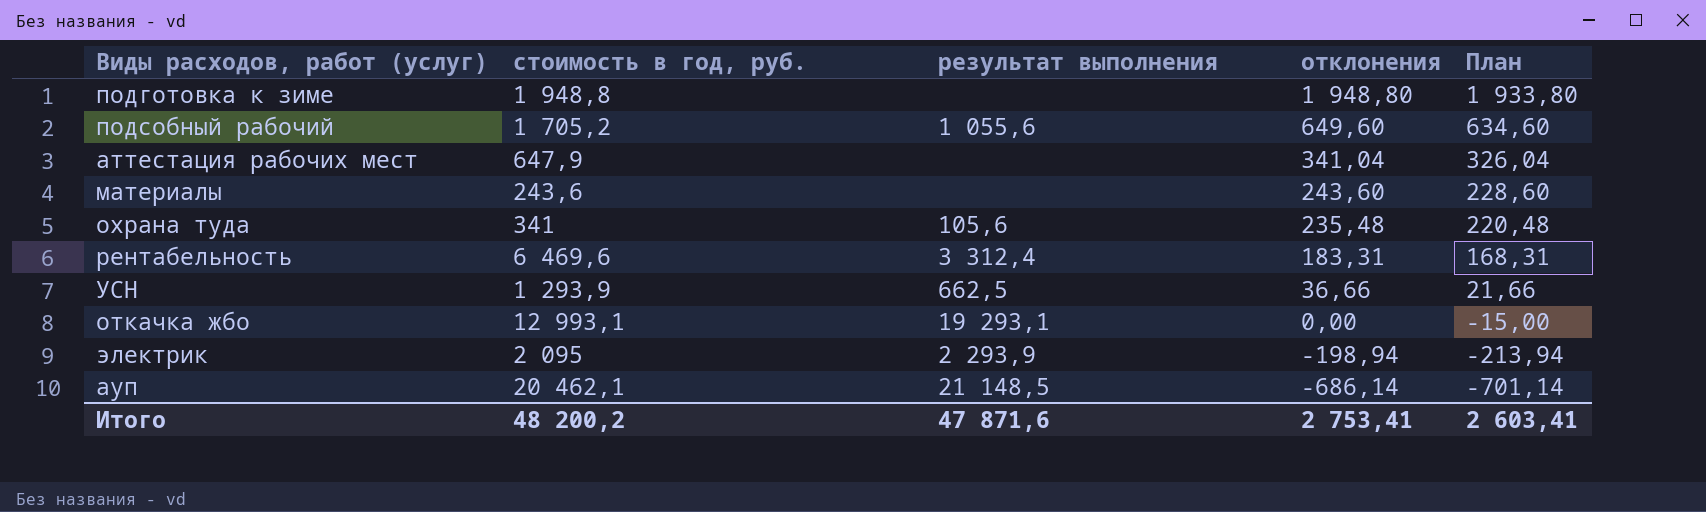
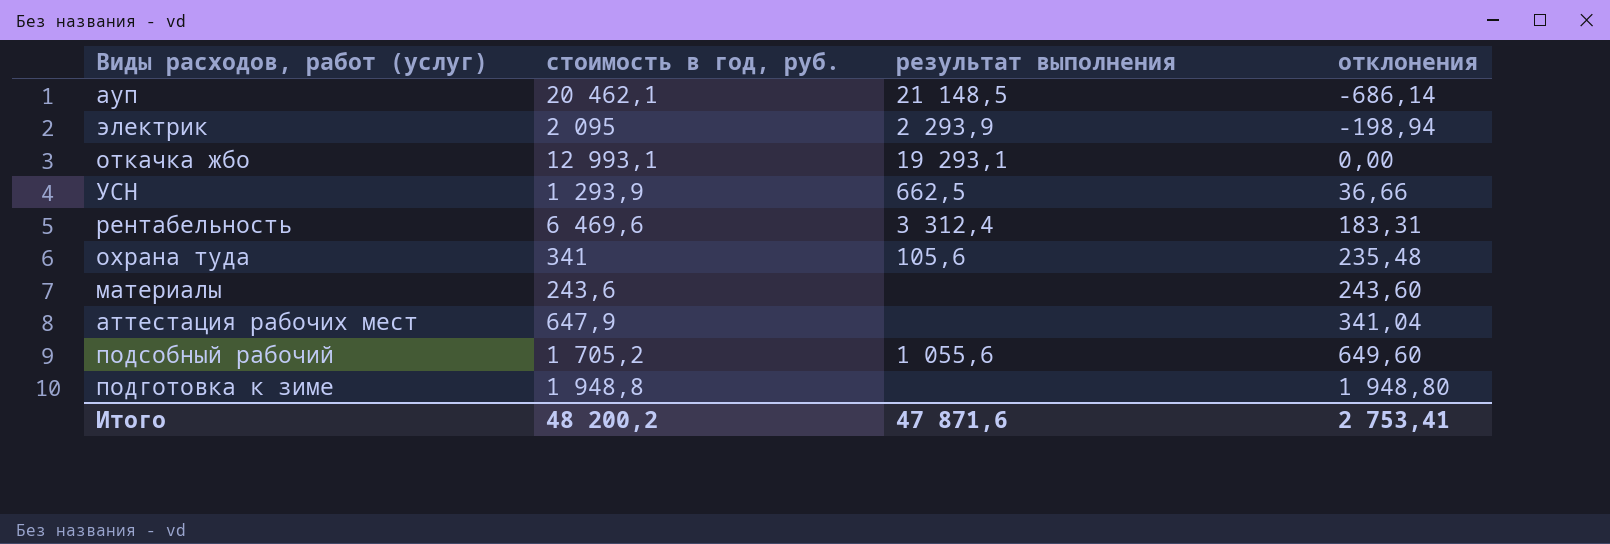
row order: отклонения descending -> отклонения ascending
column План | formula: [отклонения] - 15 -> none

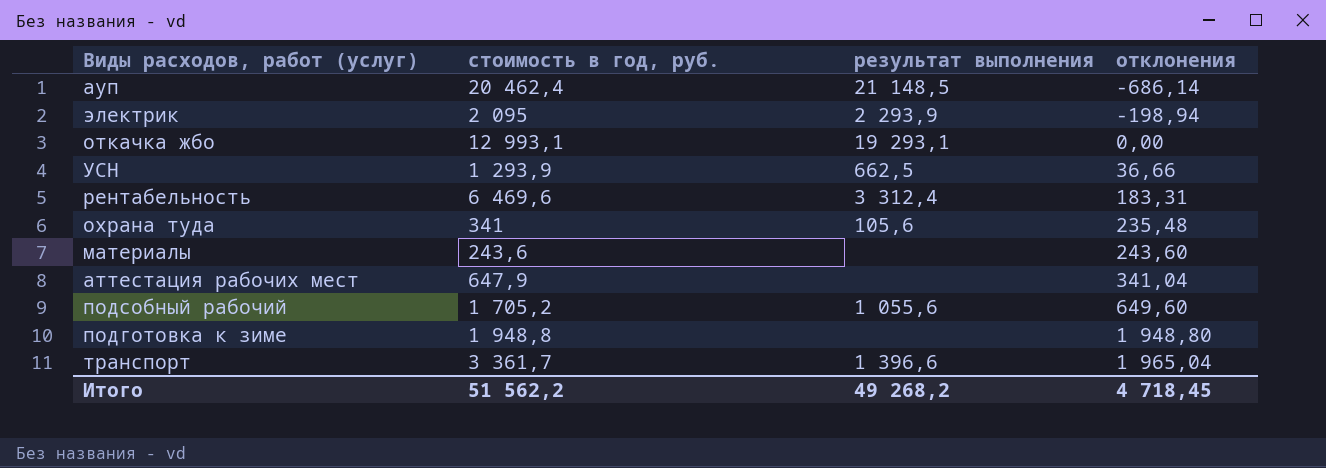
ауп | стоимость в год, руб.: 20 462,1 -> 20 462,4
row транспорт: none -> 3 361,7 | 1 396,6 | 1 965,04
Итого | стоимость в год, руб.: 48 200,2 -> 51 562,2
Итого | результат выполнения: 47 871,6 -> 49 268,2
Итого | отклонения: 2 753,41 -> 4 718,45

